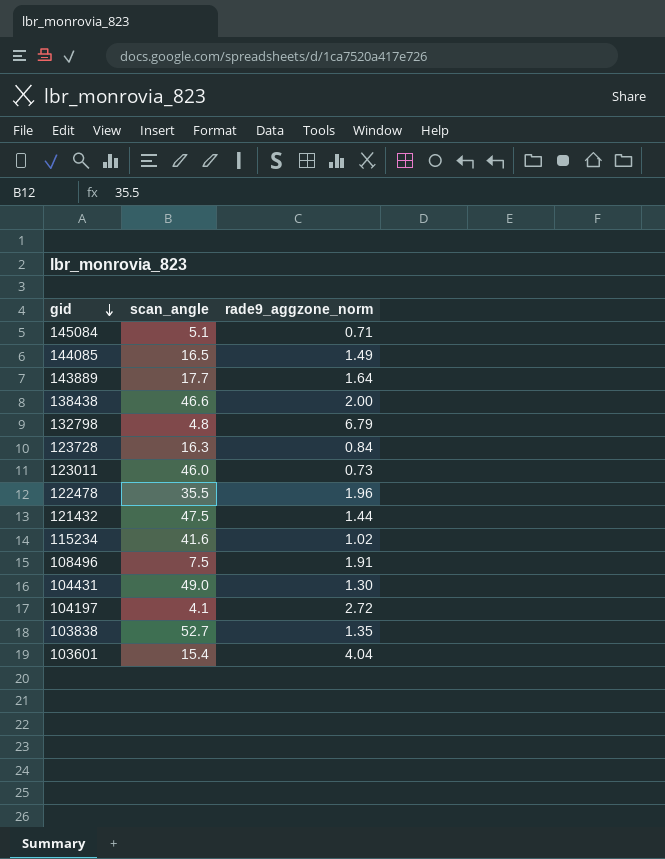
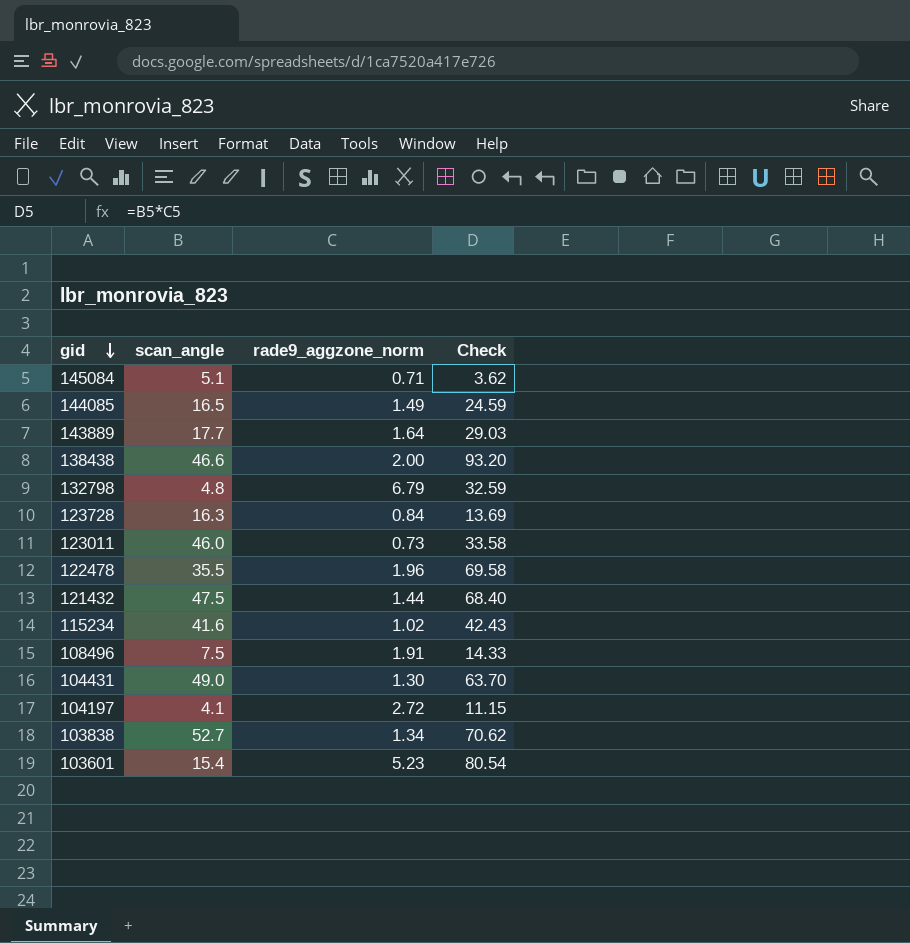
column Check | formula: none -> [scan_angle] * [rade9_aggzone_norm]
103838 | rade9_aggzone_norm: 1.35 -> 1.34
103601 | rade9_aggzone_norm: 4.04 -> 5.23

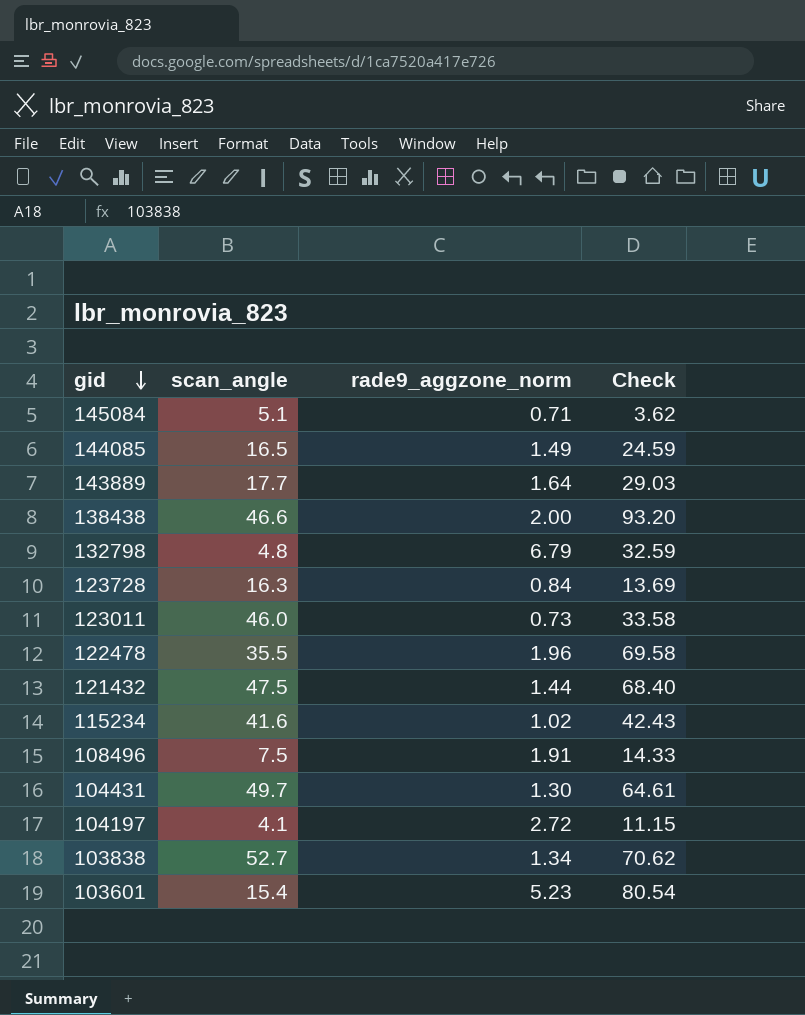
104431 | scan_angle: 49.0 -> 49.7
104431 | Check: 63.70 -> 64.61

